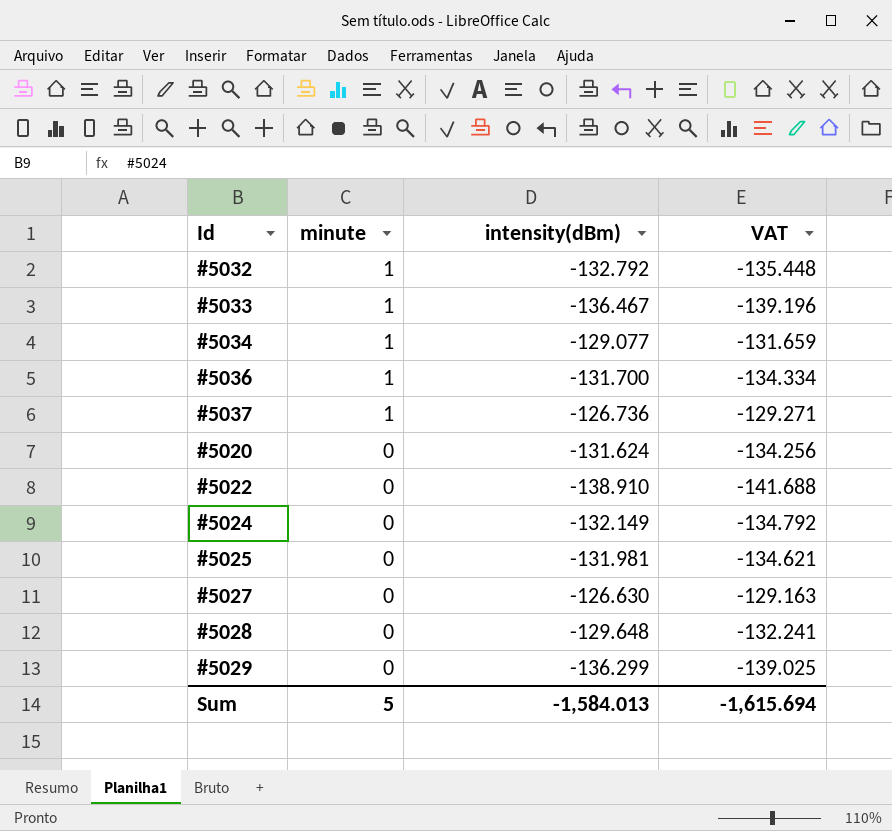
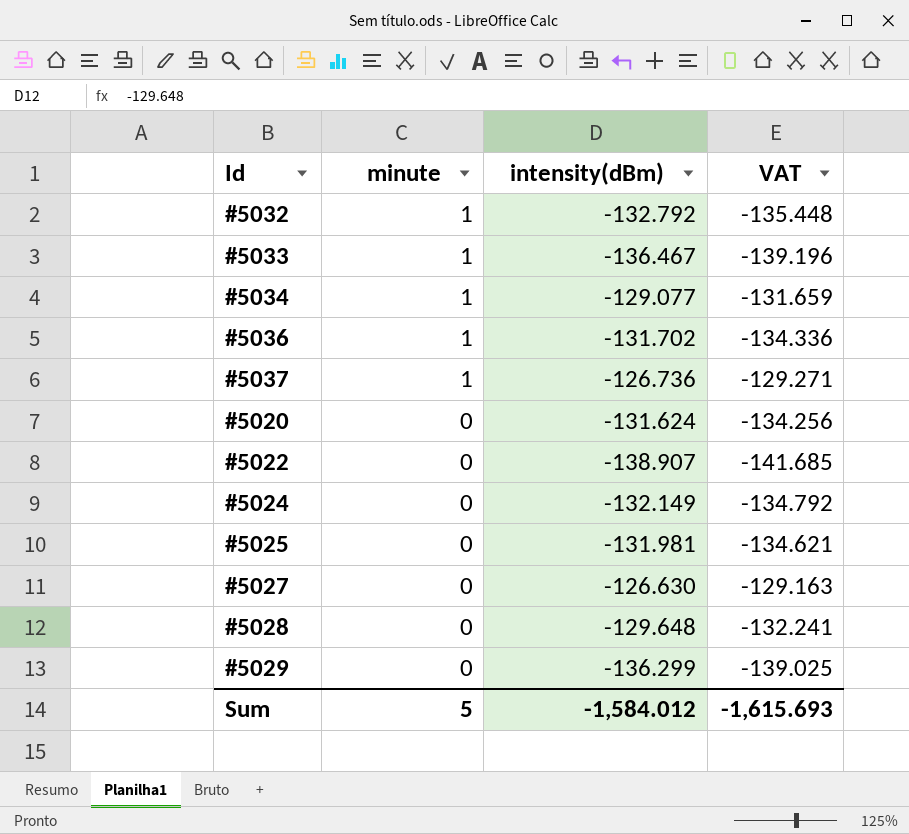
#5036 | intensity(dBm): -131.700 -> -131.702
#5036 | VAT: -134.334 -> -134.336
#5022 | intensity(dBm): -138.910 -> -138.907
#5022 | VAT: -141.688 -> -141.685
Sum | intensity(dBm): -1,584.013 -> -1,584.012
Sum | VAT: -1,615.694 -> -1,615.693

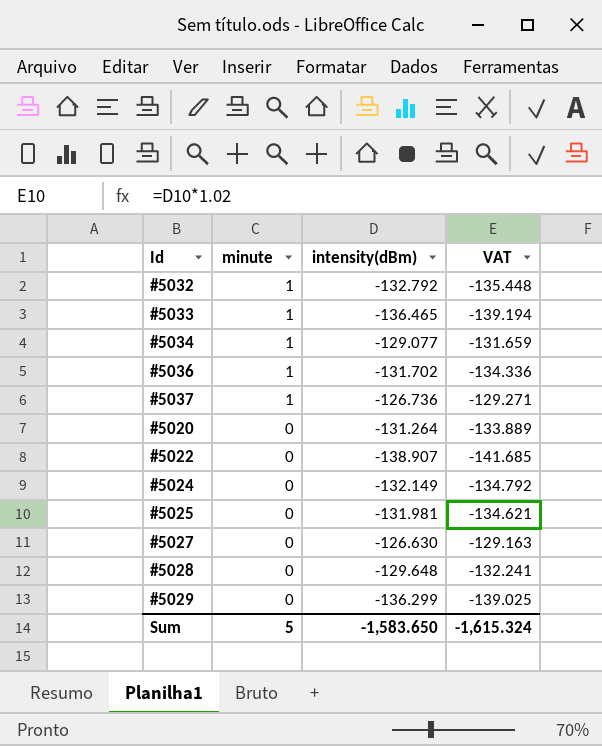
#5033 | intensity(dBm): -136.467 -> -136.465
#5033 | VAT: -139.196 -> -139.194
#5020 | intensity(dBm): -131.624 -> -131.264
#5020 | VAT: -134.256 -> -133.889
Sum | intensity(dBm): -1,584.012 -> -1,583.650
Sum | VAT: -1,615.693 -> -1,615.324

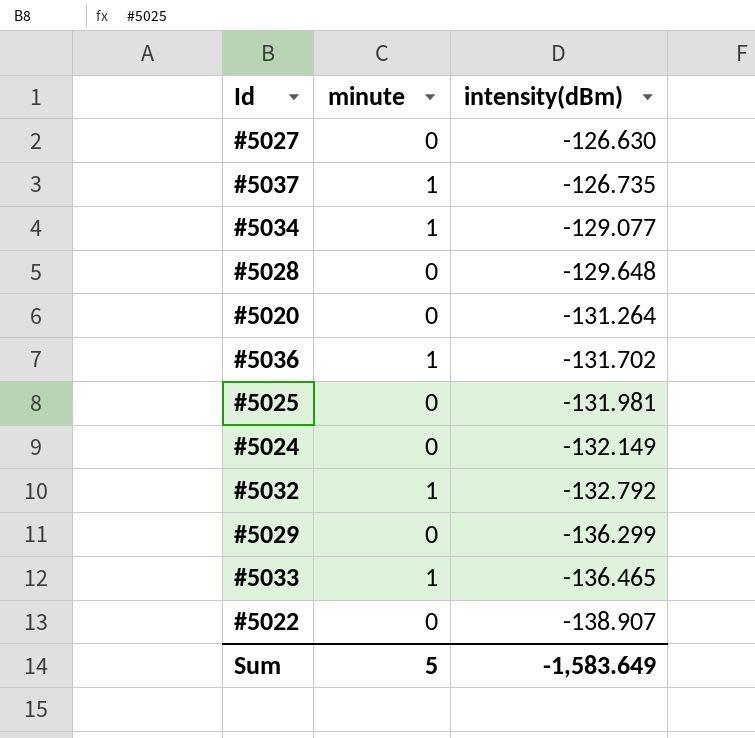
row order: minute descending -> intensity(dBm) descending
column VAT | formula: [intensity(dBm)] * 1.02 -> none
#5037 | intensity(dBm): -126.736 -> -126.735
Sum | intensity(dBm): -1,583.650 -> -1,583.649

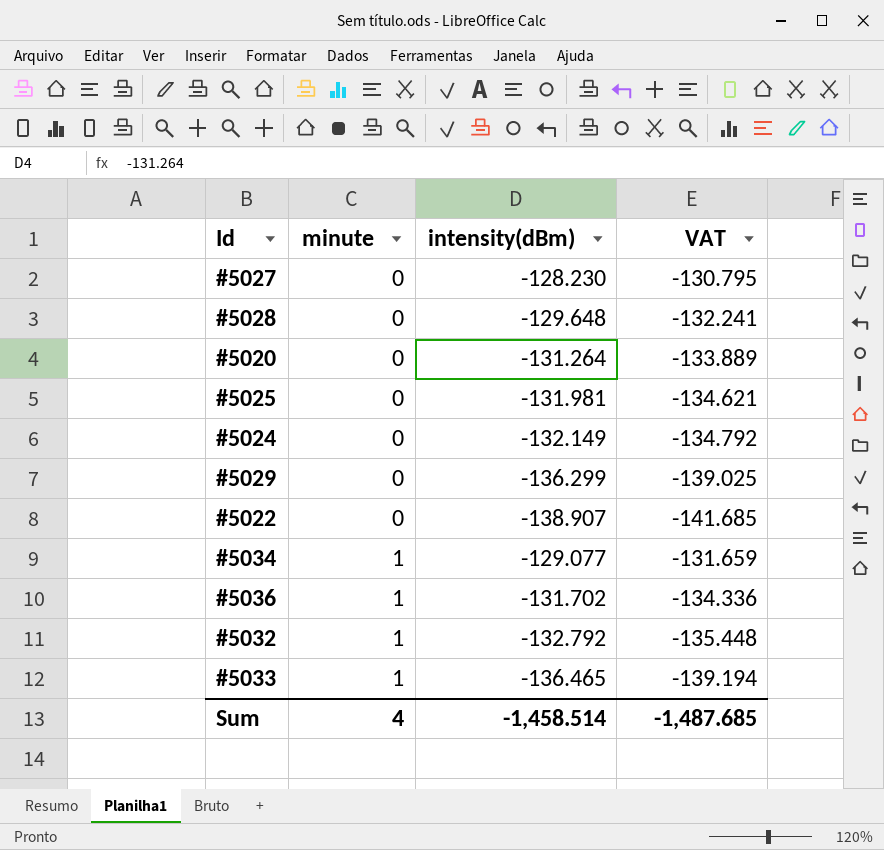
row order: intensity(dBm) descending -> minute ascending
column VAT | formula: none -> [intensity(dBm)] * 1.02
row #5037: 1 | -126.735 -> none
#5027 | intensity(dBm): -126.630 -> -128.230
Sum | minute: 5 -> 4
Sum | intensity(dBm): -1,583.649 -> -1,458.514

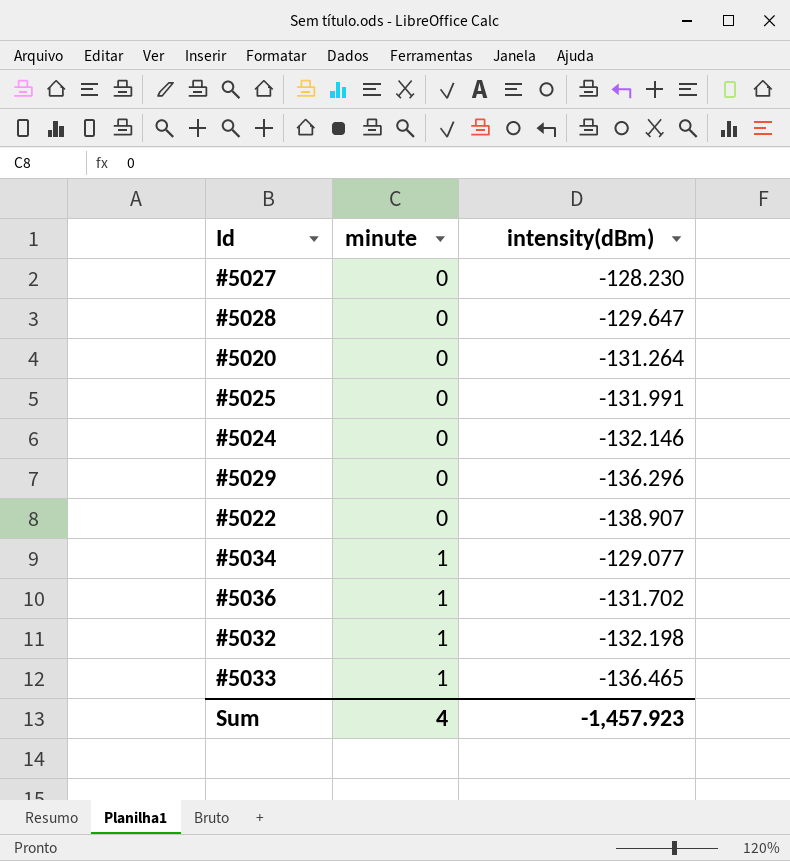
column VAT | formula: [intensity(dBm)] * 1.02 -> none
#5028 | intensity(dBm): -129.648 -> -129.647
#5025 | intensity(dBm): -131.981 -> -131.991
#5024 | intensity(dBm): -132.149 -> -132.146
#5029 | intensity(dBm): -136.299 -> -136.296
#5032 | intensity(dBm): -132.792 -> -132.198
Sum | intensity(dBm): -1,458.514 -> -1,457.923

